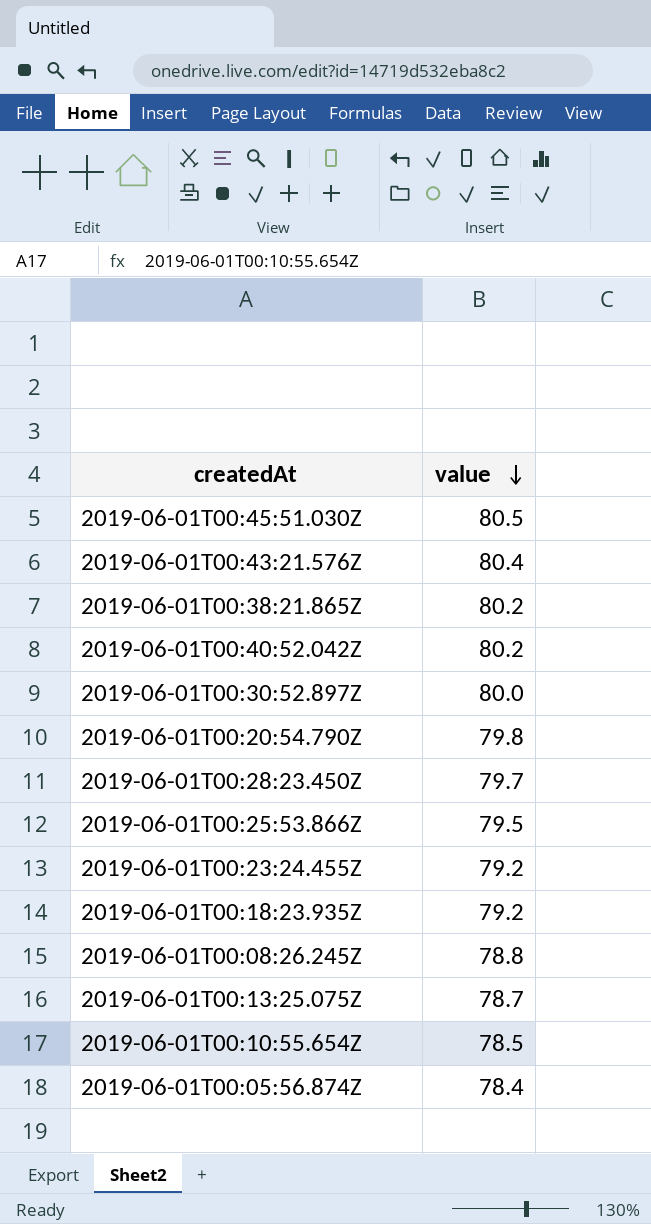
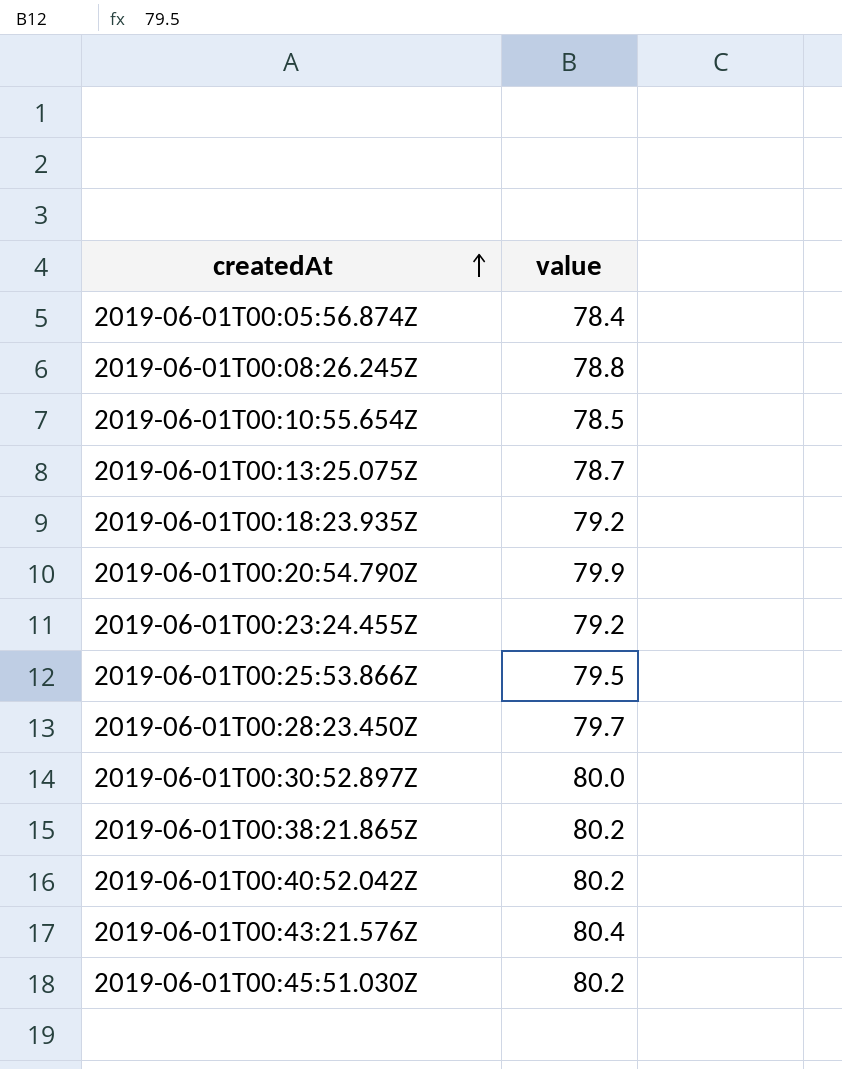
row order: value descending -> createdAt ascending
2019-06-01T00:20:54.790Z | value: 79.8 -> 79.9
2019-06-01T00:45:51.030Z | value: 80.5 -> 80.2

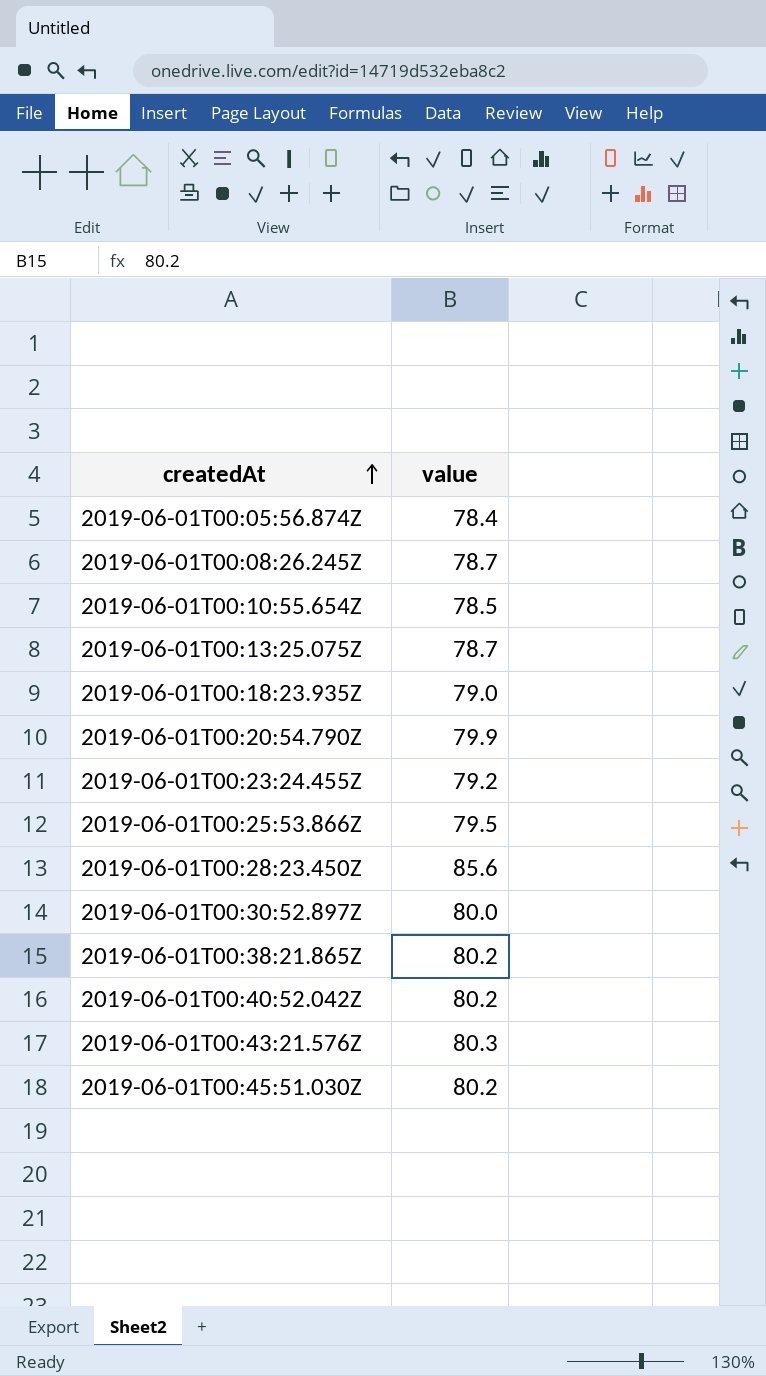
2019-06-01T00:08:26.245Z | value: 78.8 -> 78.7
2019-06-01T00:18:23.935Z | value: 79.2 -> 79.0
2019-06-01T00:28:23.450Z | value: 79.7 -> 85.6
2019-06-01T00:43:21.576Z | value: 80.4 -> 80.3

